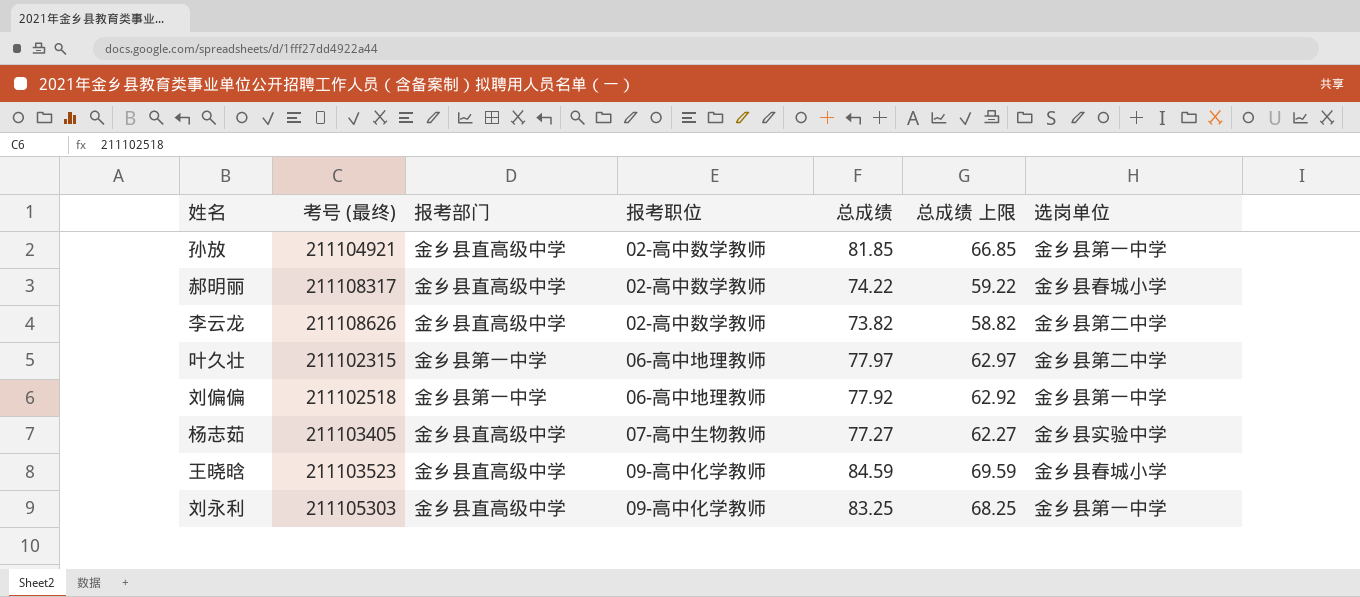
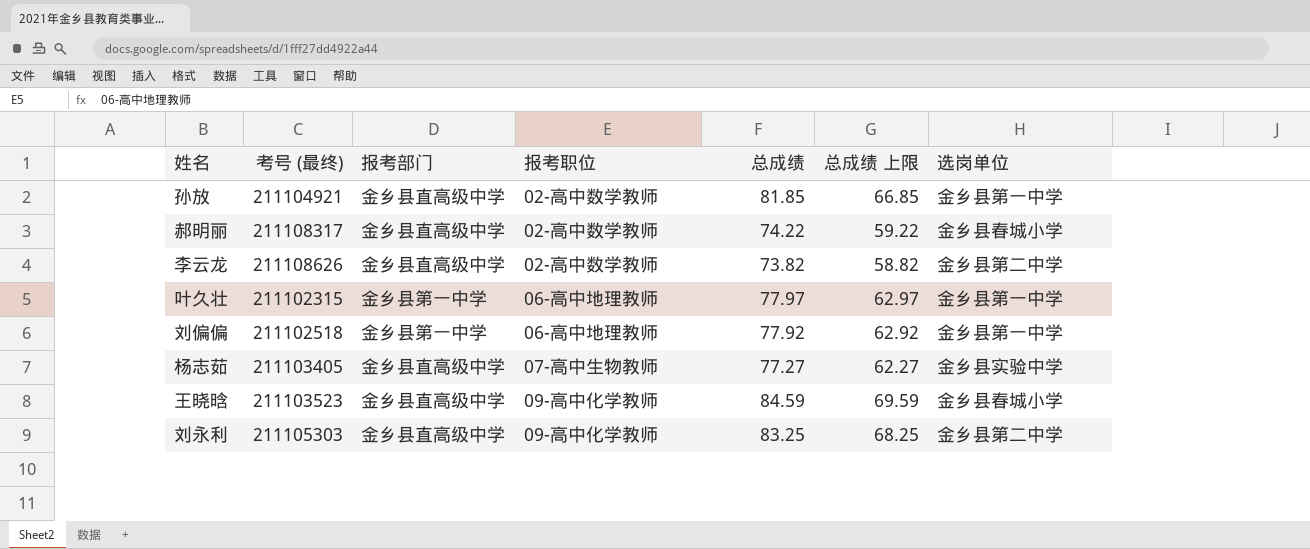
叶久壮 | 选岗单位: 金乡县第二中学 -> 金乡县第一中学
刘永利 | 选岗单位: 金乡县第一中学 -> 金乡县第二中学

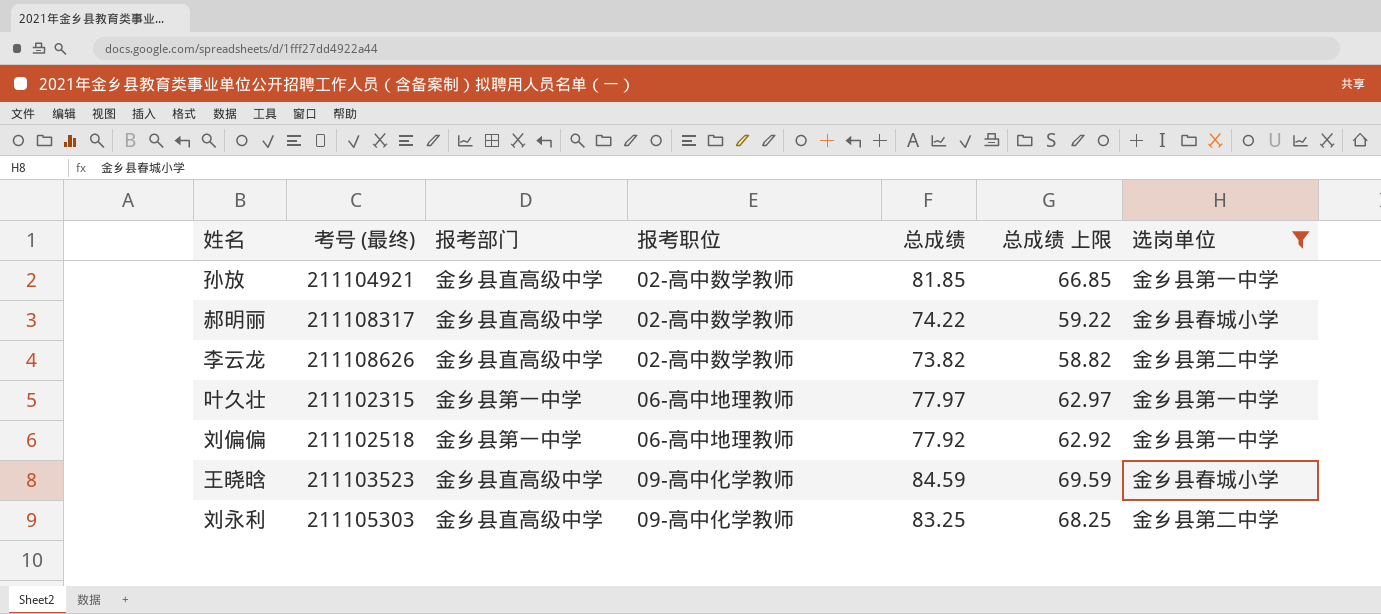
filter: none -> 选岗单位 != 金乡县实验中学

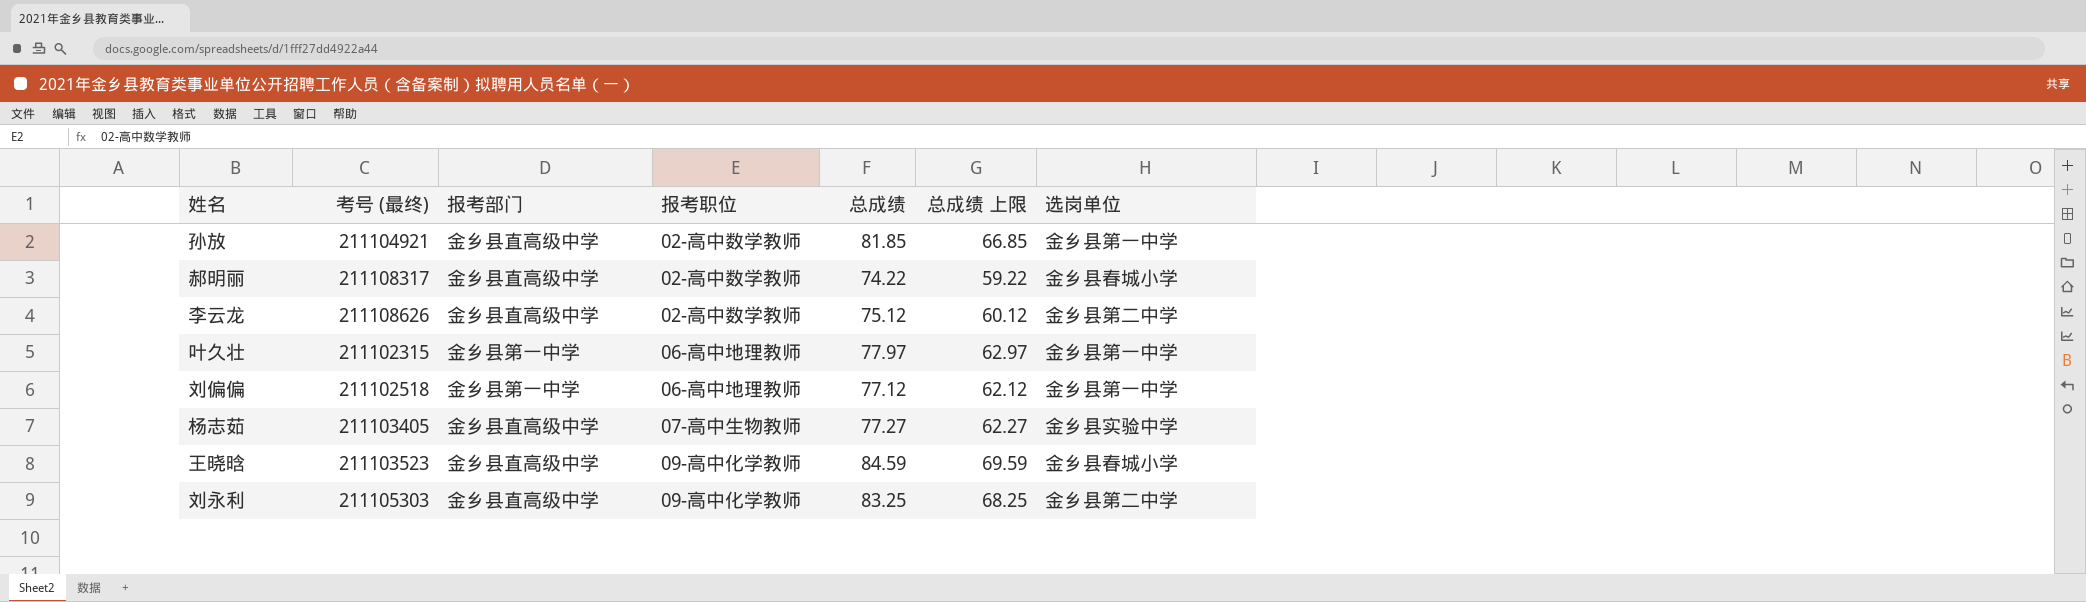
filter: 选岗单位 != 金乡县实验中学 -> none
李云龙 | 总成绩: 73.82 -> 75.12
李云龙 | 总成绩 上限: 58.82 -> 60.12
刘偏偏 | 总成绩: 77.92 -> 77.12
刘偏偏 | 总成绩 上限: 62.92 -> 62.12

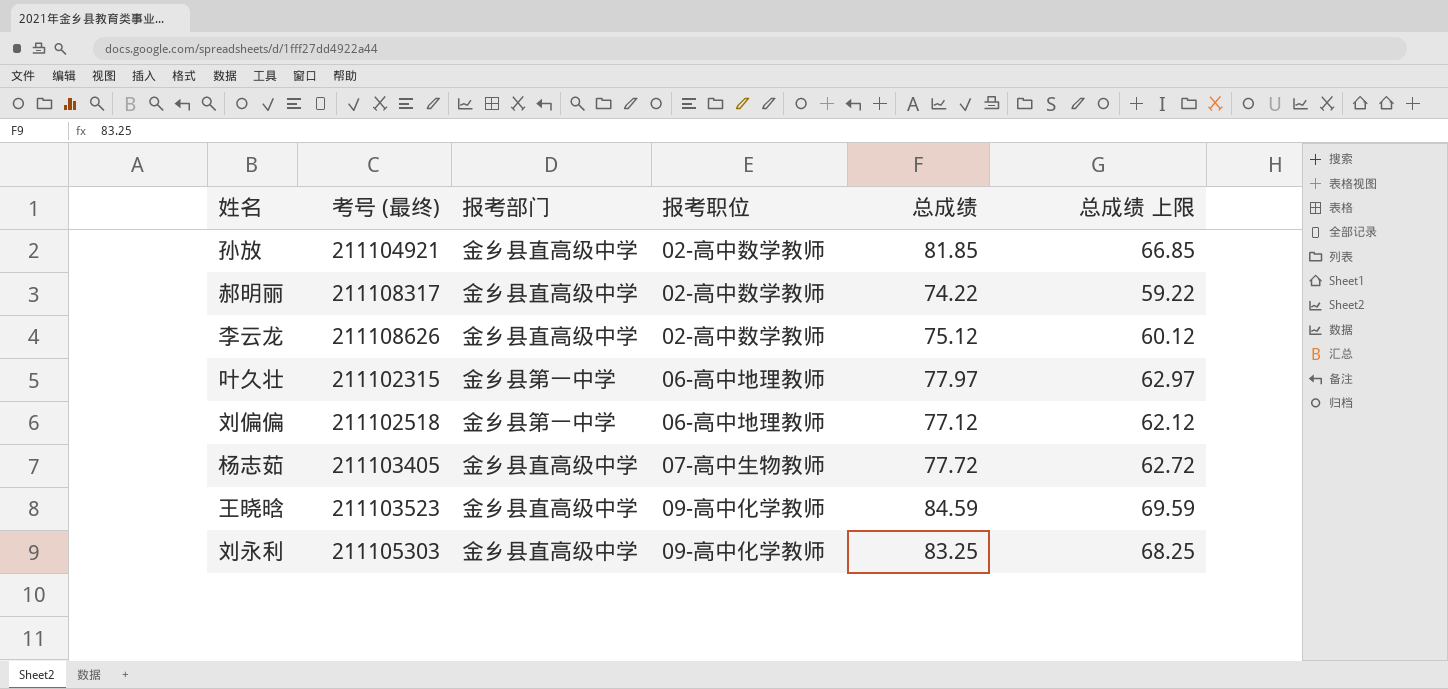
column 选岗单位 | position: 7 -> none
杨志茹 | 总成绩: 77.27 -> 77.72
杨志茹 | 总成绩 上限: 62.27 -> 62.72

